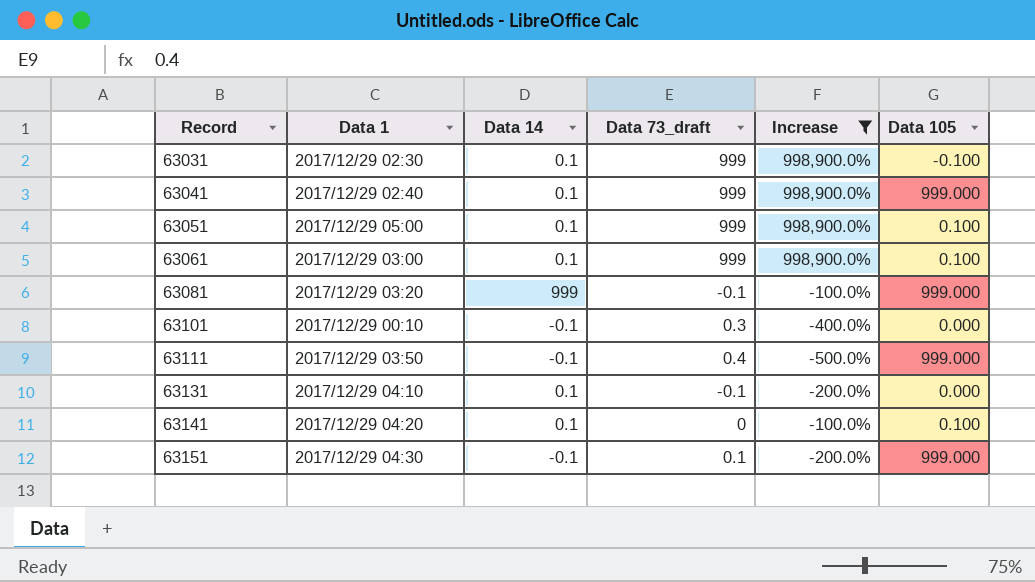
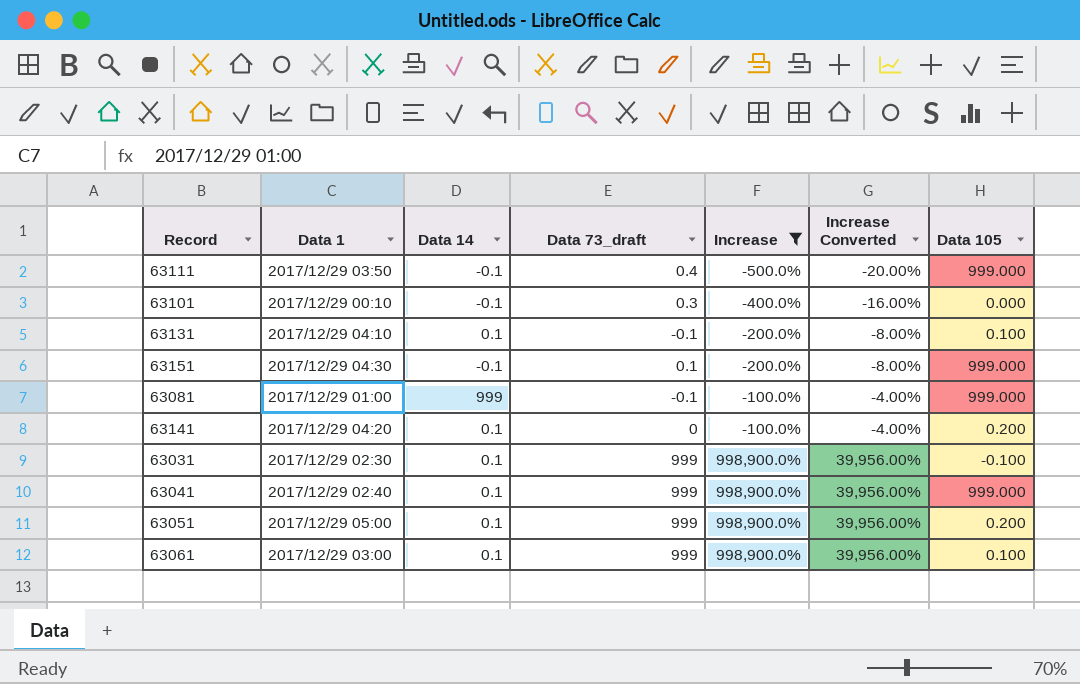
row order: Record ascending -> Increase ascending
column Increase Converted | formula: none -> [Increase] * 0.04
63131 | Data 105: 0.000 -> 0.100
63081 | Data 1: 2017/12/29 03:20 -> 2017/12/29 01:00
63141 | Data 105: 0.100 -> 0.200
63051 | Data 105: 0.100 -> 0.200

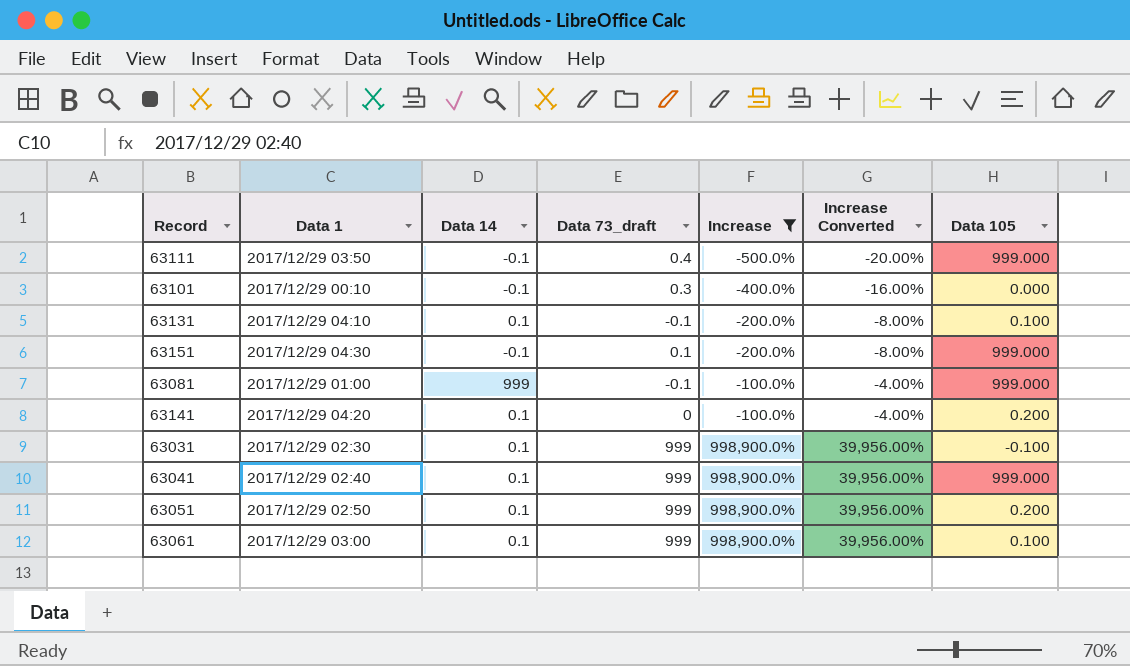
63051 | Data 1: 2017/12/29 05:00 -> 2017/12/29 02:50

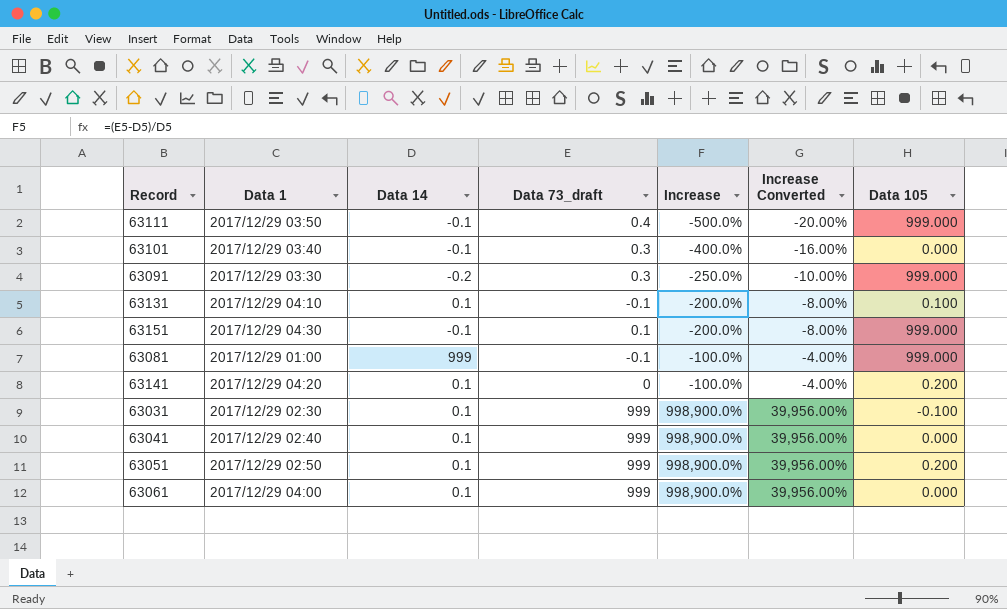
filter: Increase != -250.0% -> none
63101 | Data 1: 2017/12/29 00:10 -> 2017/12/29 03:40
63041 | Data 105: 999.000 -> 0.000
63061 | Data 1: 2017/12/29 03:00 -> 2017/12/29 04:00
63061 | Data 105: 0.100 -> 0.000

